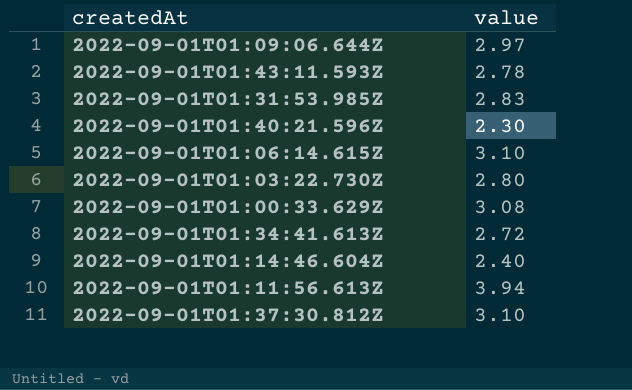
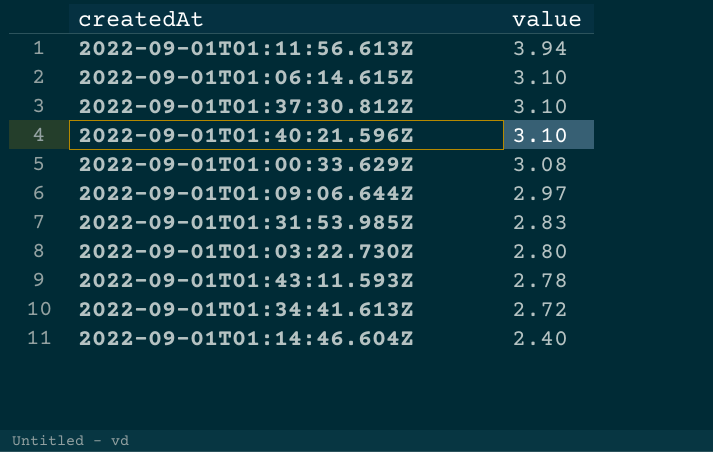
row order: none -> value descending
2022-09-01T01:40:21.596Z | value: 2.30 -> 3.10

